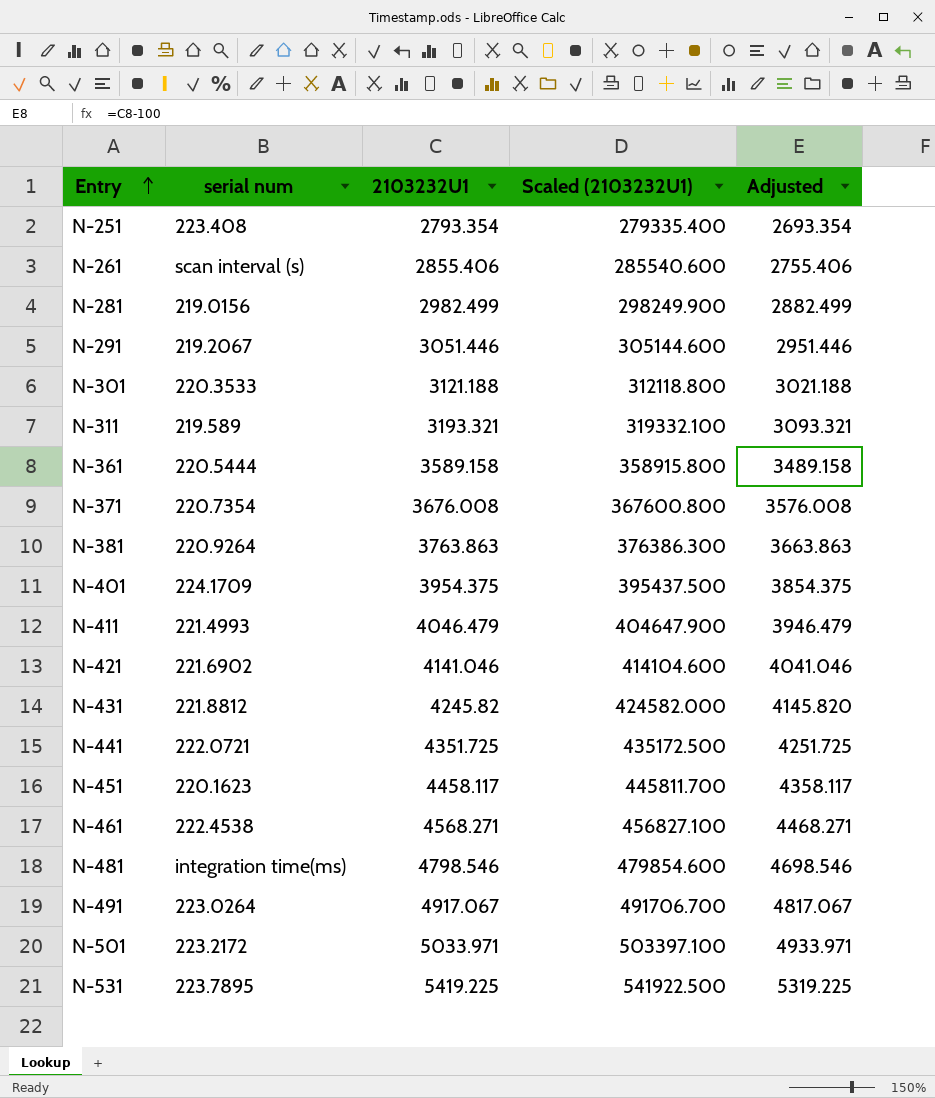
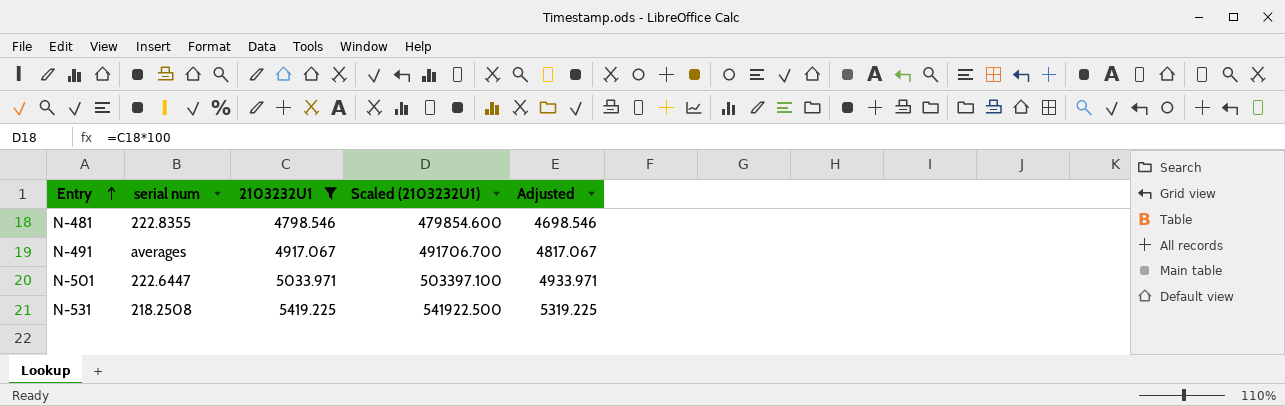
filter: none -> 2103232U1 >= 4798.546
N-481 | serial num: integration time(ms) -> 222.8355
N-491 | serial num: 223.0264 -> averages
N-501 | serial num: 223.2172 -> 222.6447
N-531 | serial num: 223.7895 -> 218.2508

